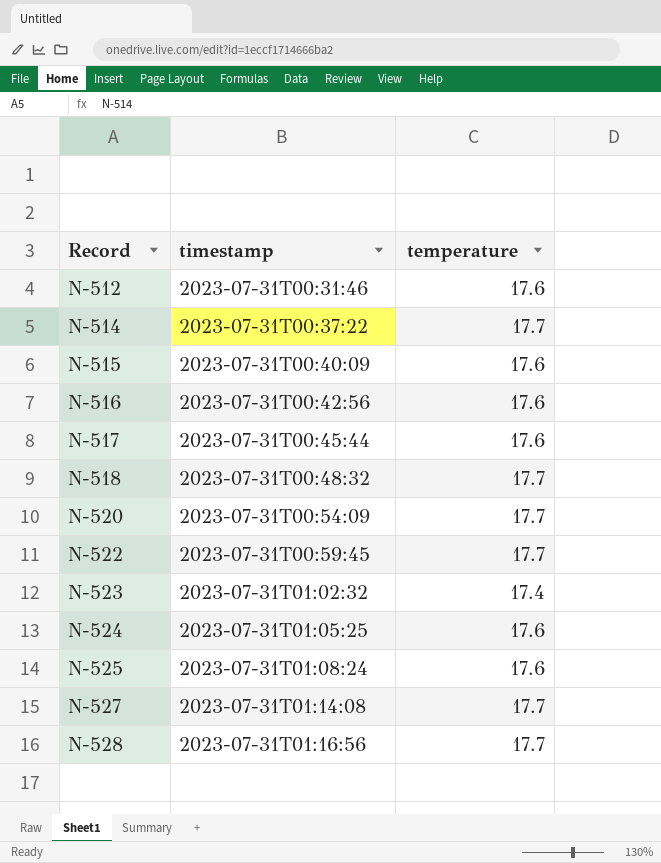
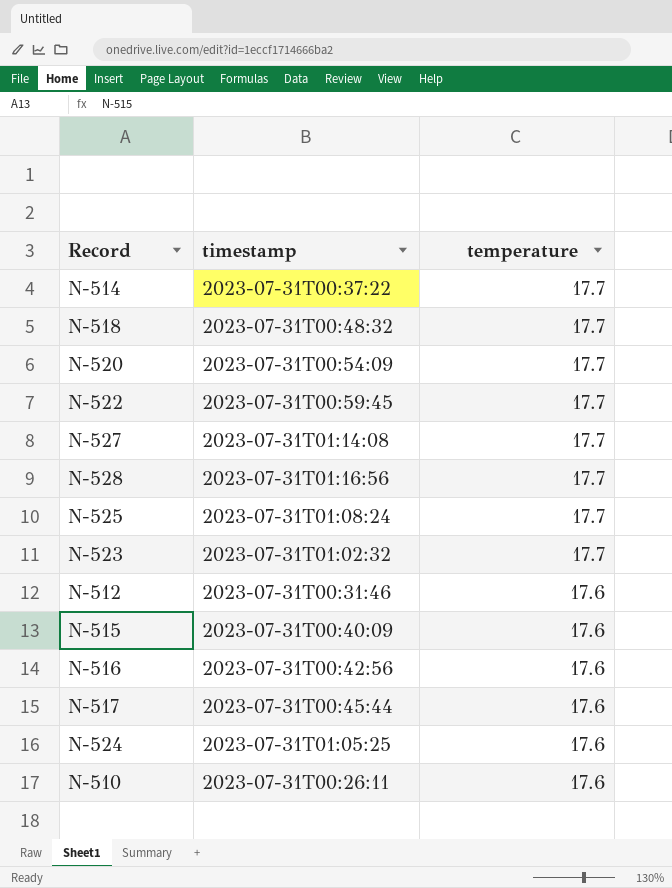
row order: Record ascending -> temperature descending
N-525 | temperature: 17.6 -> 17.7
N-523 | temperature: 17.4 -> 17.7
row N-510: none -> 2023-07-31T00:26:11 | 17.6

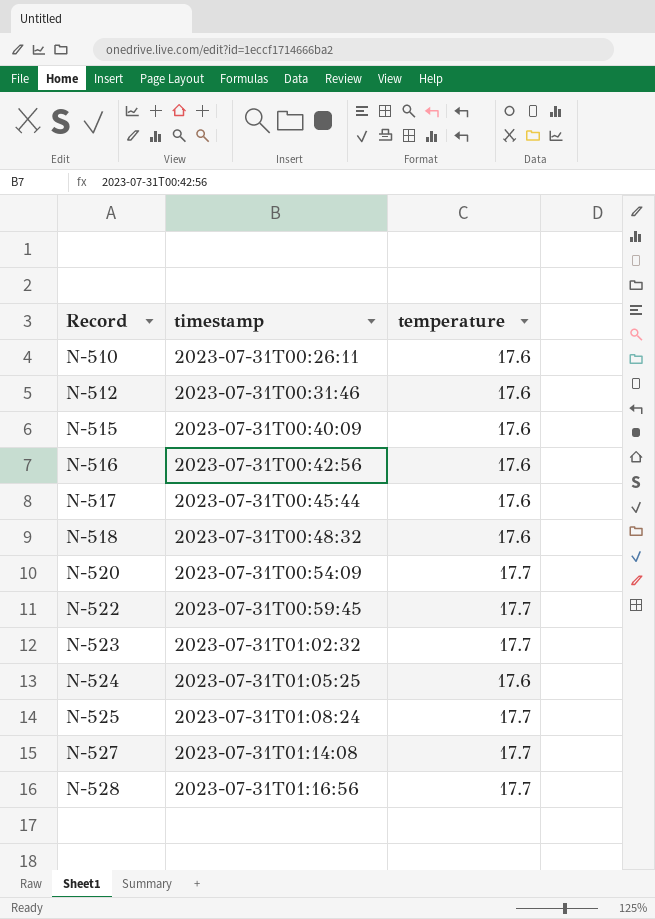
row order: temperature descending -> Record ascending
row N-514: 2023-07-31T00:37:22 | 17.7 -> none
N-518 | temperature: 17.7 -> 17.6

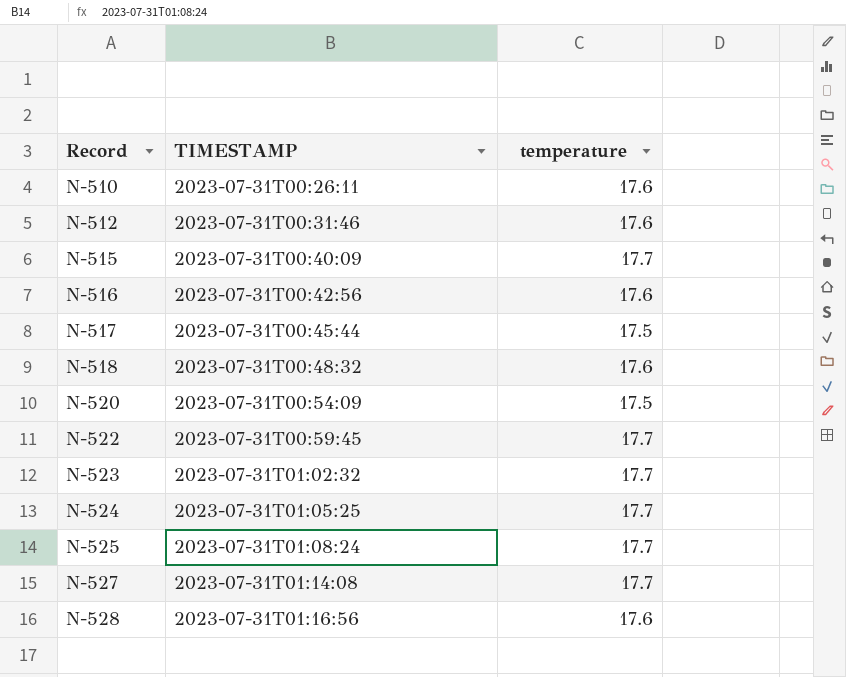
column name: timestamp -> TIMESTAMP
N-515 | temperature: 17.6 -> 17.7
N-517 | temperature: 17.6 -> 17.5
N-520 | temperature: 17.7 -> 17.5
N-524 | temperature: 17.6 -> 17.7
N-528 | temperature: 17.7 -> 17.6

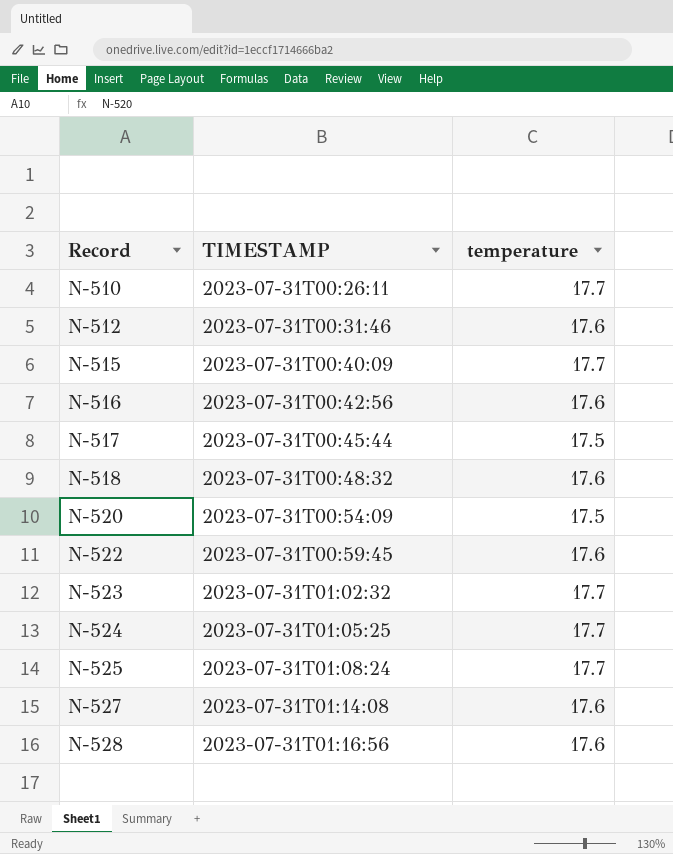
N-510 | temperature: 17.6 -> 17.7
N-522 | temperature: 17.7 -> 17.6
N-527 | temperature: 17.7 -> 17.6

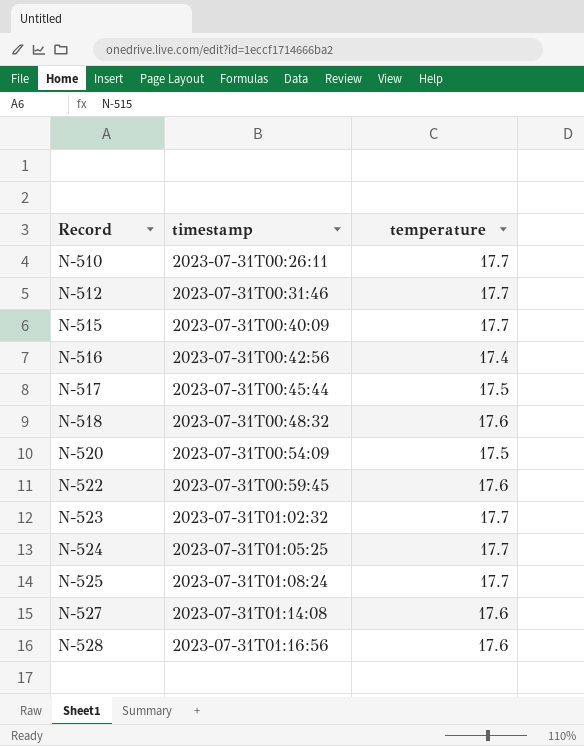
column name: TIMESTAMP -> timestamp
N-512 | temperature: 17.6 -> 17.7
N-516 | temperature: 17.6 -> 17.4

